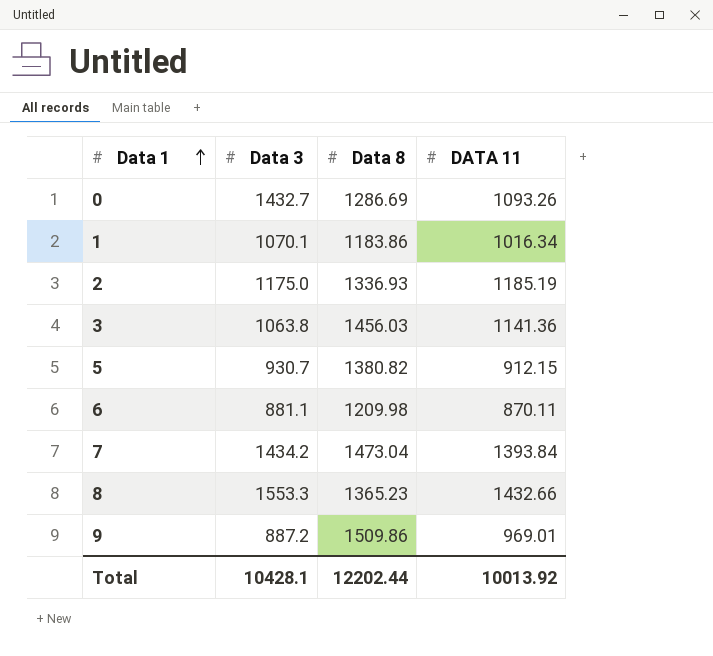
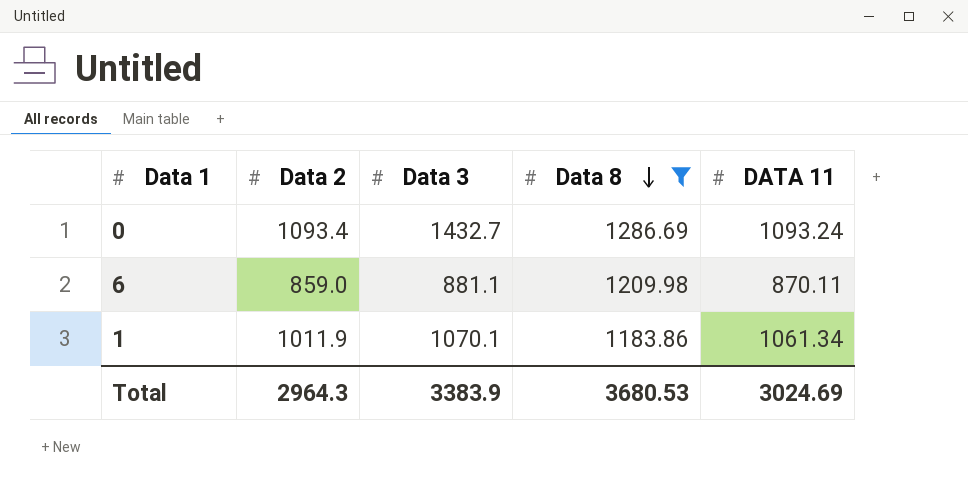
filter: none -> Data 8 <= 1286.69
row order: Data 1 ascending -> Data 8 descending
column Data 2 | position: none -> 2
0 | DATA 11: 1093.26 -> 1093.24
1 | DATA 11: 1016.34 -> 1061.34
Total | Data 3: 10428.1 -> 3383.9
Total | Data 8: 12202.44 -> 3680.53
Total | DATA 11: 10013.92 -> 3024.69

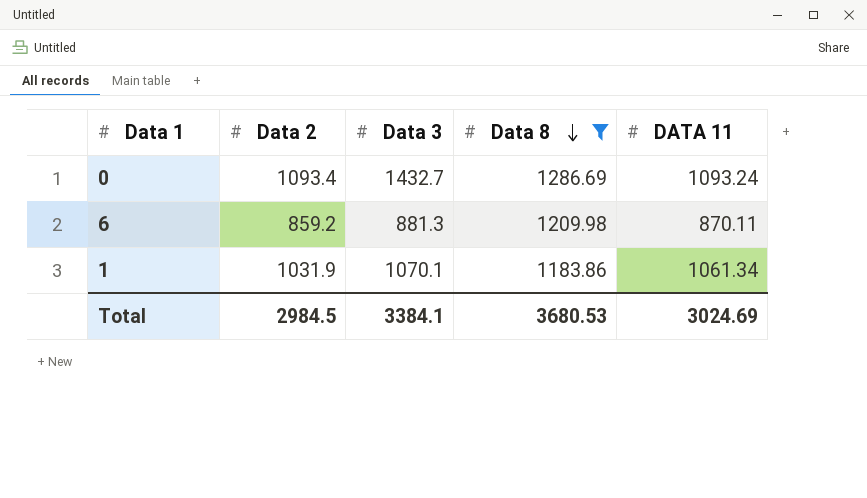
6 | Data 2: 859.0 -> 859.2
6 | Data 3: 881.1 -> 881.3
1 | Data 2: 1011.9 -> 1031.9
Total | Data 2: 2964.3 -> 2984.5
Total | Data 3: 3383.9 -> 3384.1

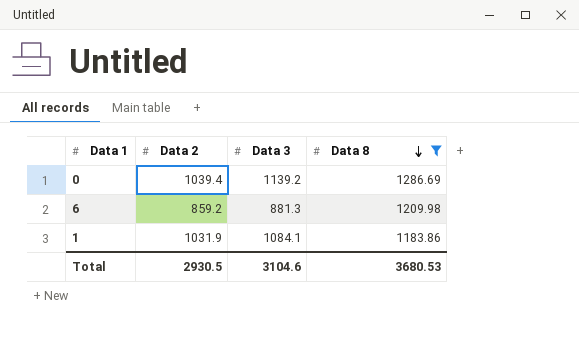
column DATA 11 | position: 5 -> none
0 | Data 2: 1093.4 -> 1039.4
0 | Data 3: 1432.7 -> 1139.2
1 | Data 3: 1070.1 -> 1084.1
Total | Data 2: 2984.5 -> 2930.5
Total | Data 3: 3384.1 -> 3104.6

